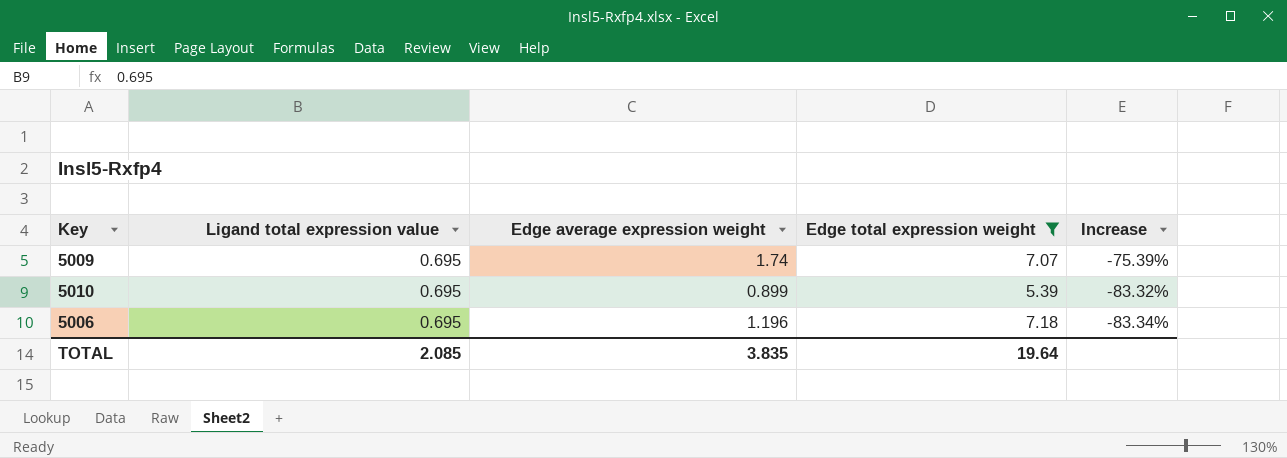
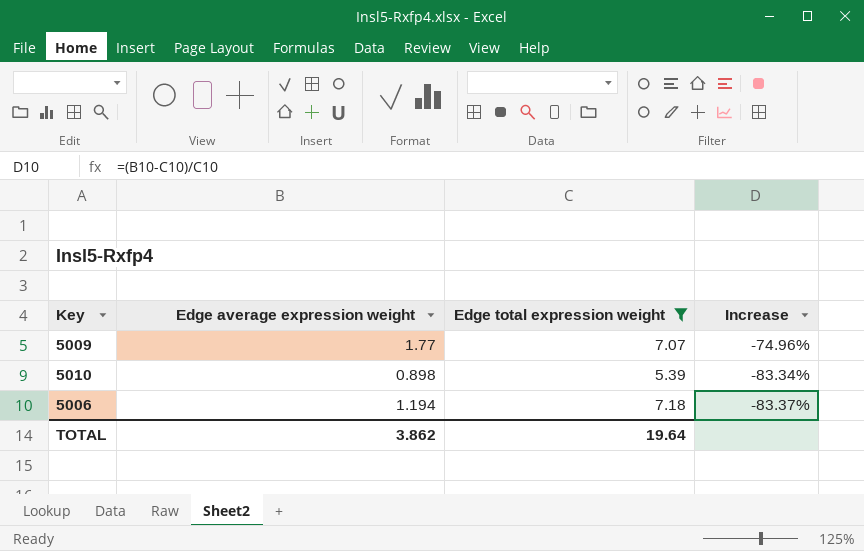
column Ligand total expression value | position: 2 -> none
5009 | Edge average expression weight: 1.74 -> 1.77
5009 | Increase: -75.39% -> -74.96%
5010 | Edge average expression weight: 0.899 -> 0.898
5010 | Increase: -83.32% -> -83.34%
5006 | Edge average expression weight: 1.196 -> 1.194
5006 | Increase: -83.34% -> -83.37%
TOTAL | Edge average expression weight: 3.835 -> 3.862

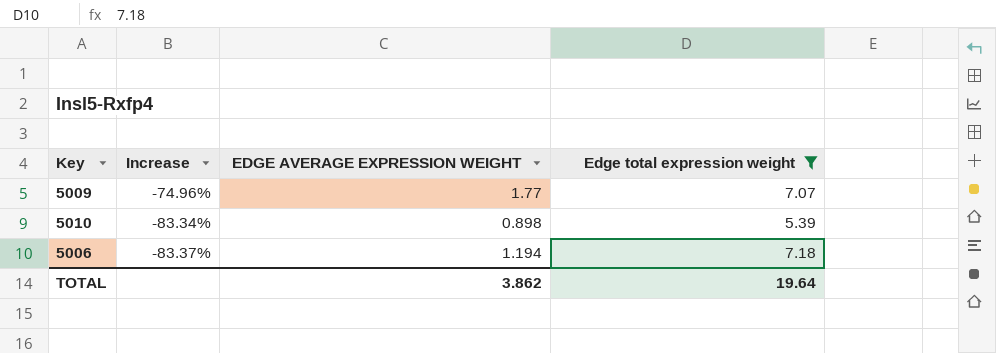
column Increase | position: 4 -> 2
column name: Edge average expression weight -> EDGE AVERAGE EXPRESSION WEIGHT

